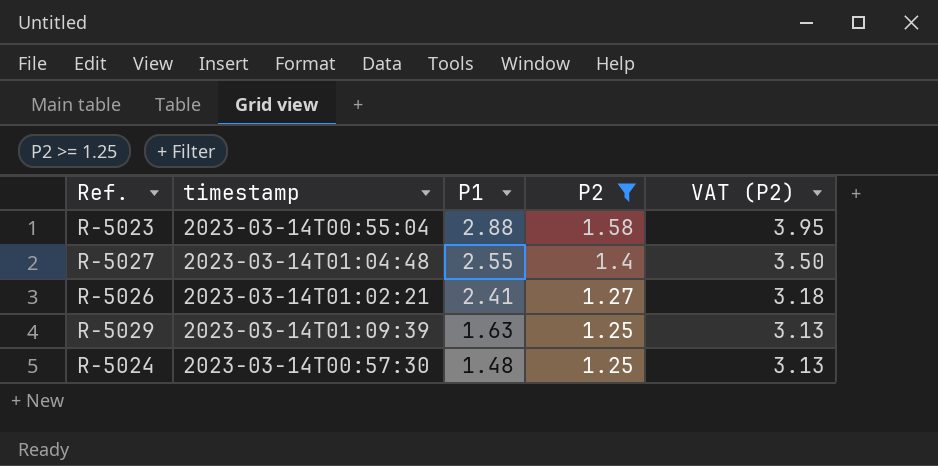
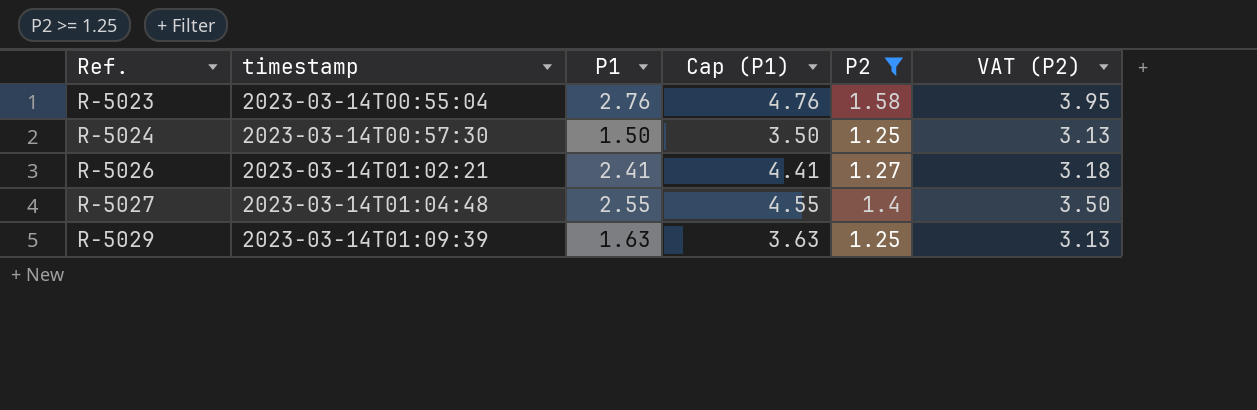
row order: P1 descending -> Ref. ascending
column Cap (P1) | formula: none -> [P1] + 2
R-5023 | P1: 2.88 -> 2.76
R-5024 | P1: 1.48 -> 1.50

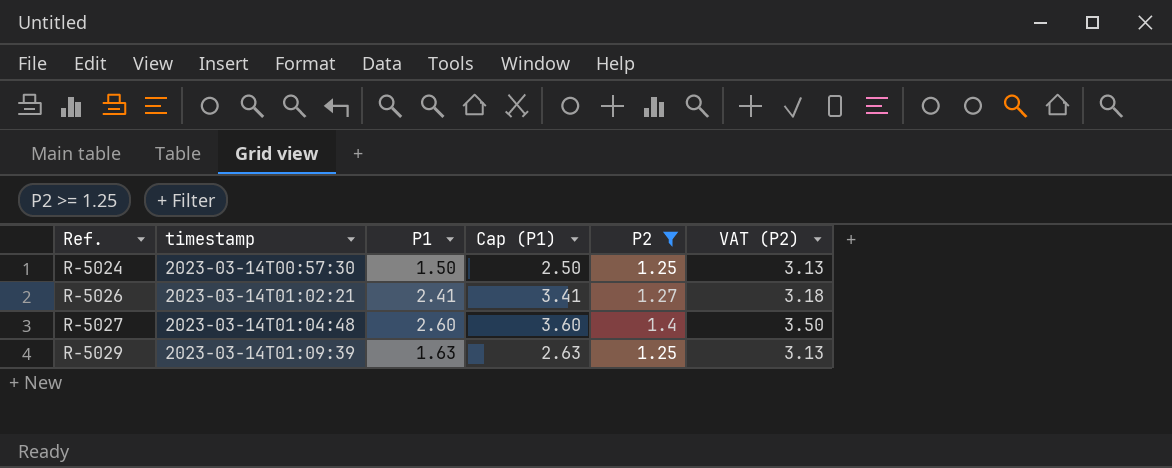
column Cap (P1) | formula: [P1] + 2 -> [P1] + 1
row R-5023: 2023-03-14T00:55:04 | 2.76 | 4.76 | 1.58 | 3.95 -> none
R-5027 | P1: 2.55 -> 2.60

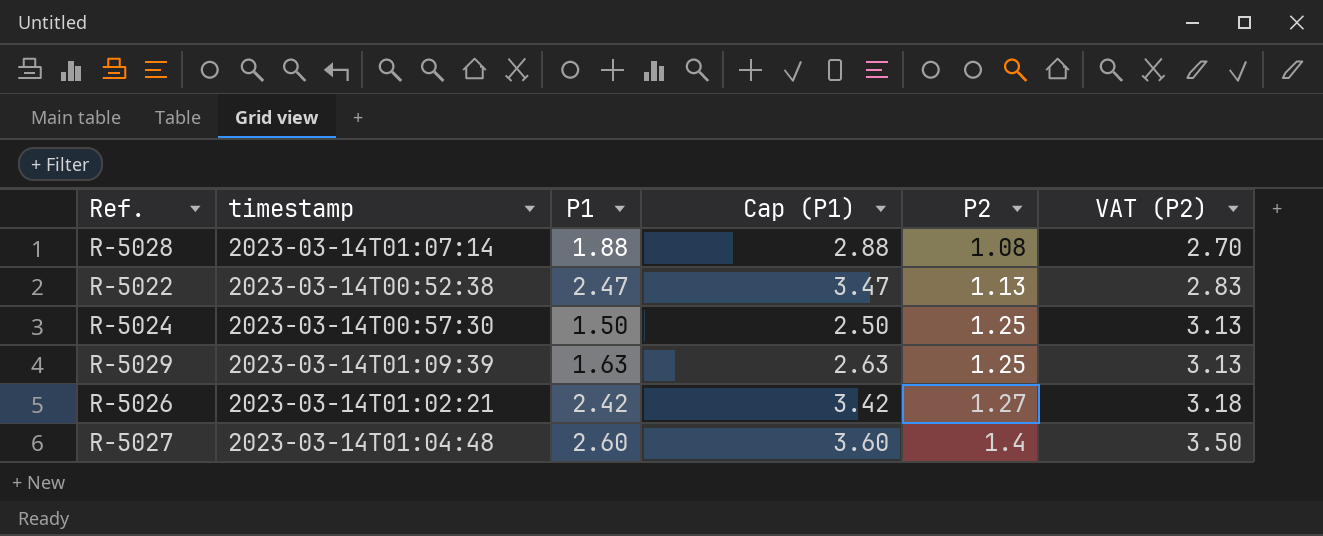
filter: P2 >= 1.25 -> none
row order: Ref. ascending -> P2 ascending
R-5026 | P1: 2.41 -> 2.42
R-5026 | Cap (P1): 3.41 -> 3.42

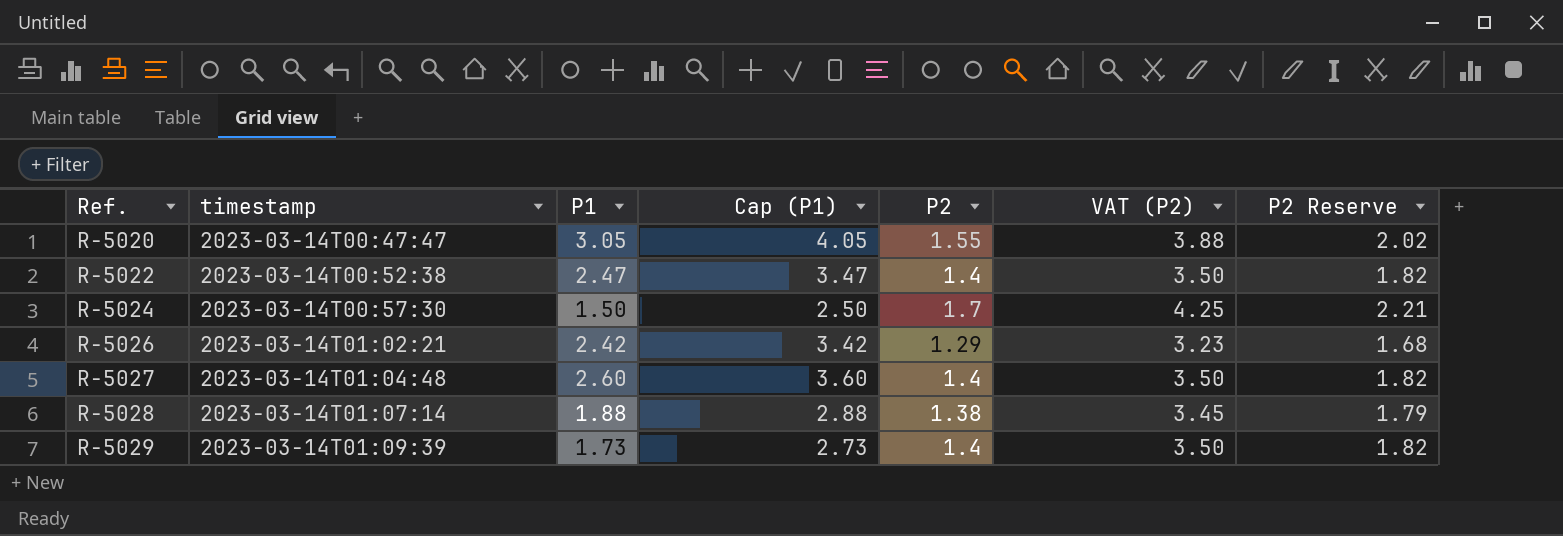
row order: P2 ascending -> Ref. ascending
column P2 Reserve | formula: none -> [P2] * 1.3
row R-5020: none -> 2023-03-14T00:47:47 | 3.05 | 4.05 | 1.55 | 3.88 | 2.02
R-5022 | P2: 1.13 -> 1.4
R-5022 | VAT (P2): 2.83 -> 3.50
R-5024 | P2: 1.25 -> 1.7
R-5024 | VAT (P2): 3.13 -> 4.25
R-5026 | P2: 1.27 -> 1.29
R-5026 | VAT (P2): 3.18 -> 3.23
R-5028 | P2: 1.08 -> 1.38
R-5028 | VAT (P2): 2.70 -> 3.45
R-5029 | P1: 1.63 -> 1.73
R-5029 | Cap (P1): 2.63 -> 2.73
R-5029 | P2: 1.25 -> 1.4
R-5029 | VAT (P2): 3.13 -> 3.50

